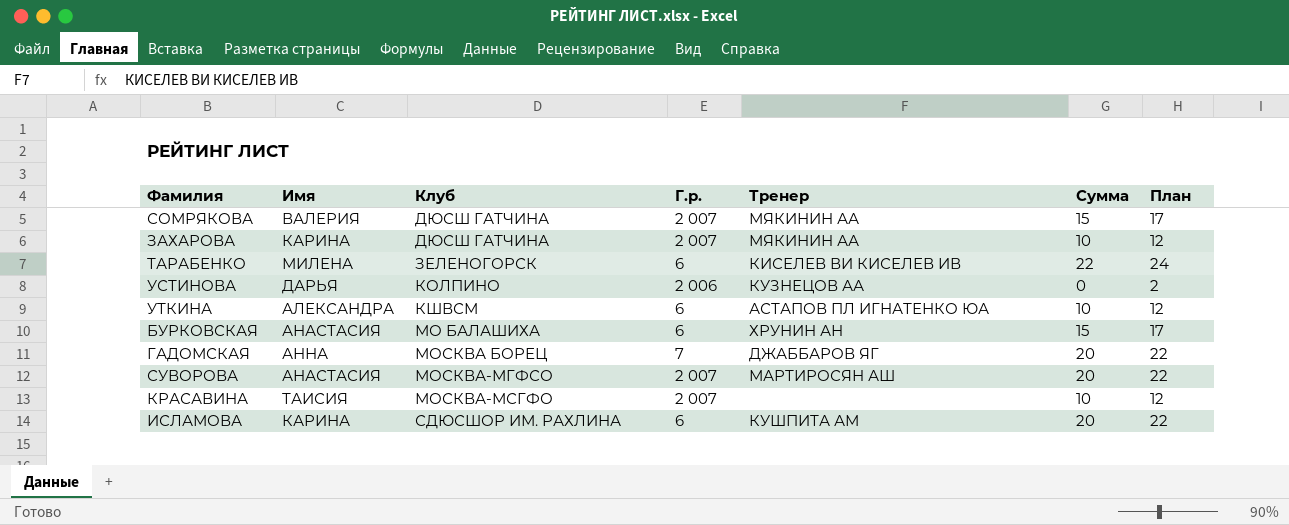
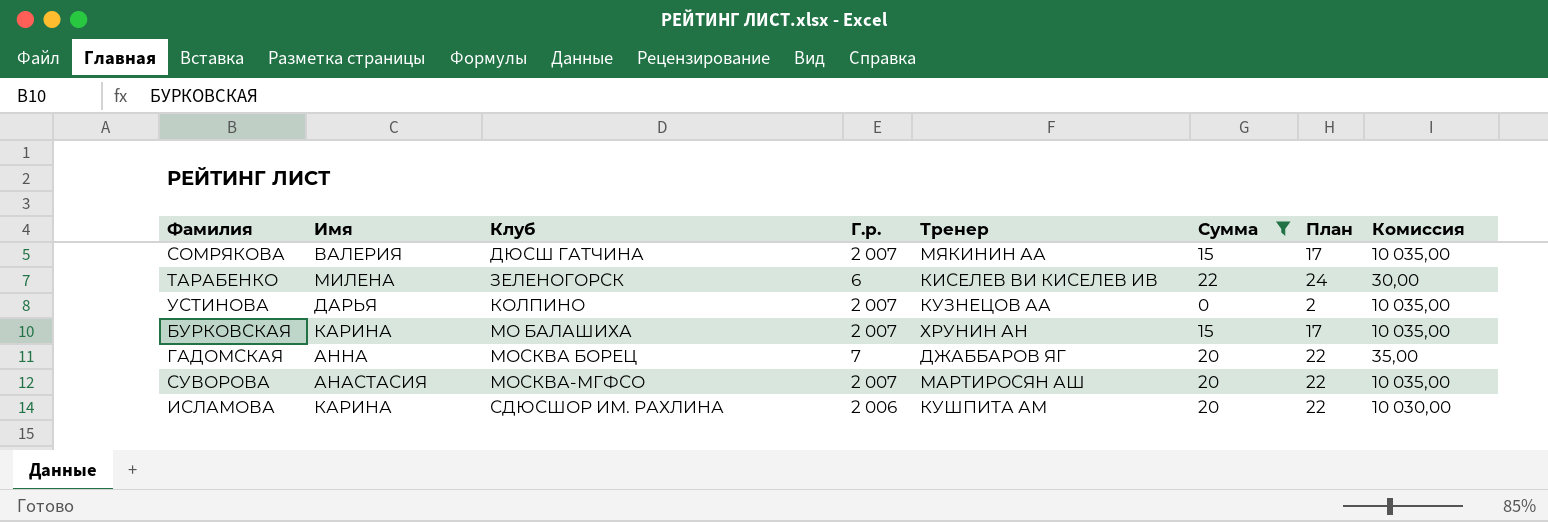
filter: none -> Сумма != 10
column Комиссия | formula: none -> [Г.р.] * 5
УСТИНОВА | Г.р.: 2 006 -> 2 007
БУРКОВСКАЯ | Имя: АНАСТАСИЯ -> КАРИНА
БУРКОВСКАЯ | Г.р.: 6 -> 2 007
ИСЛАМОВА | Г.р.: 6 -> 2 006

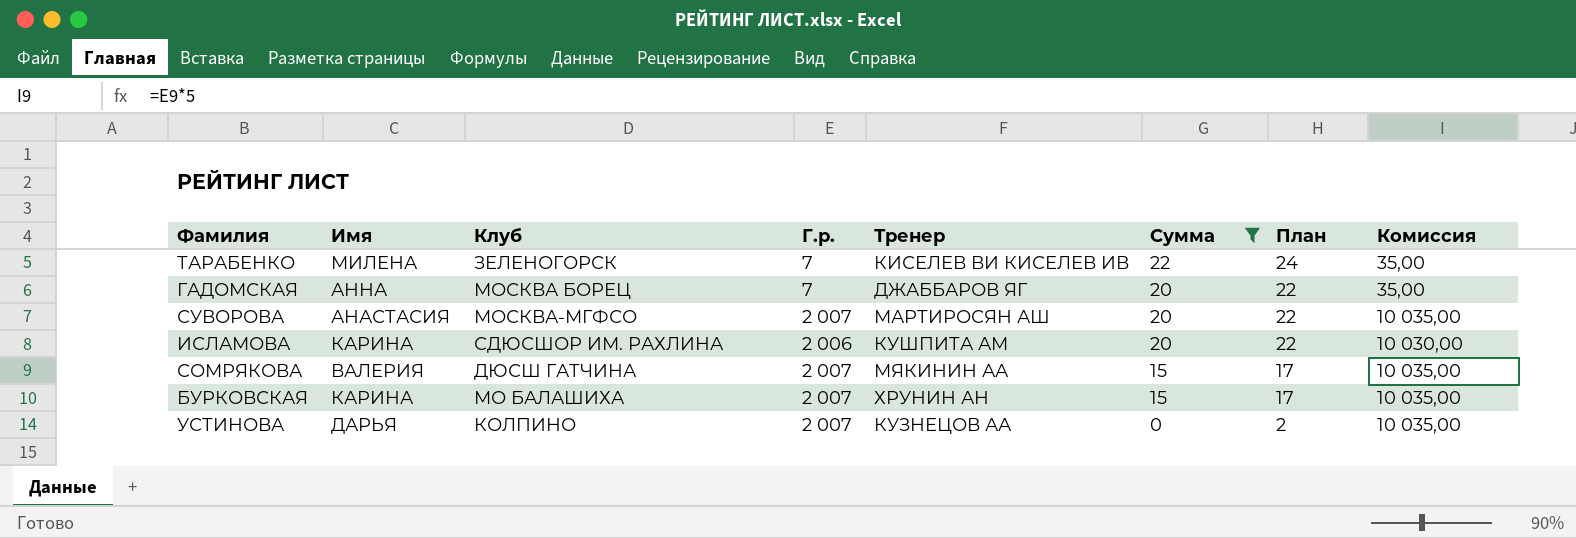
row order: Клуб ascending -> Сумма descending
ТАРАБЕНКО | Г.р.: 6 -> 7
ТАРАБЕНКО | Комиссия: 30,00 -> 35,00

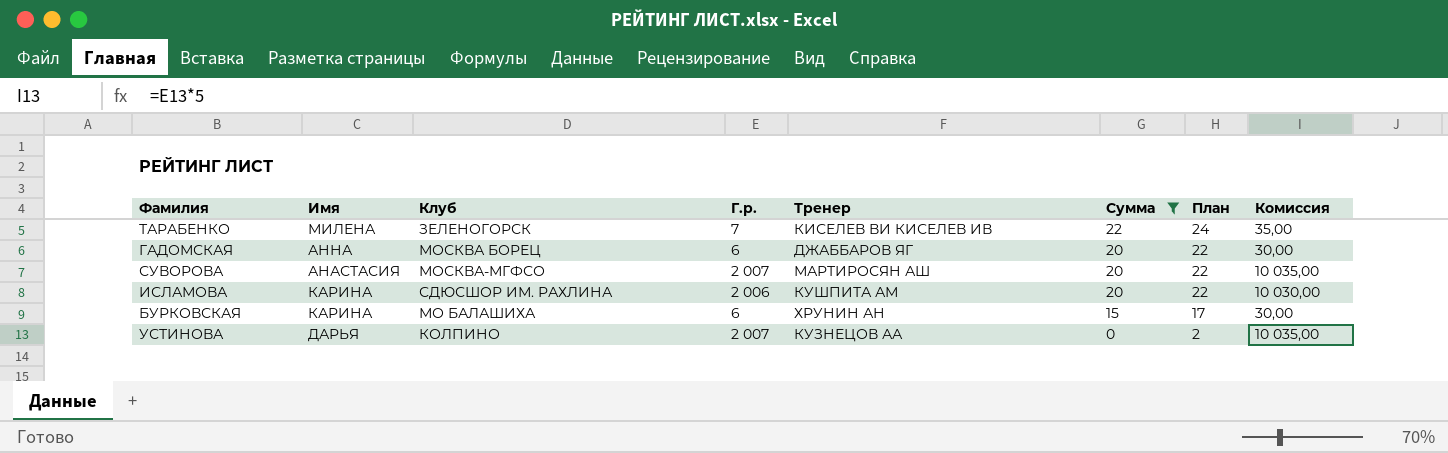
row СОМРЯКОВА: ВАЛЕРИЯ | ДЮСШ ГАТЧИНА | 2 007 | МЯКИНИН АА | 15 | 17 | 10 035,00 -> none
ГАДОМСКАЯ | Г.р.: 7 -> 6
ГАДОМСКАЯ | Комиссия: 35,00 -> 30,00
БУРКОВСКАЯ | Г.р.: 2 007 -> 6
БУРКОВСКАЯ | Комиссия: 10 035,00 -> 30,00

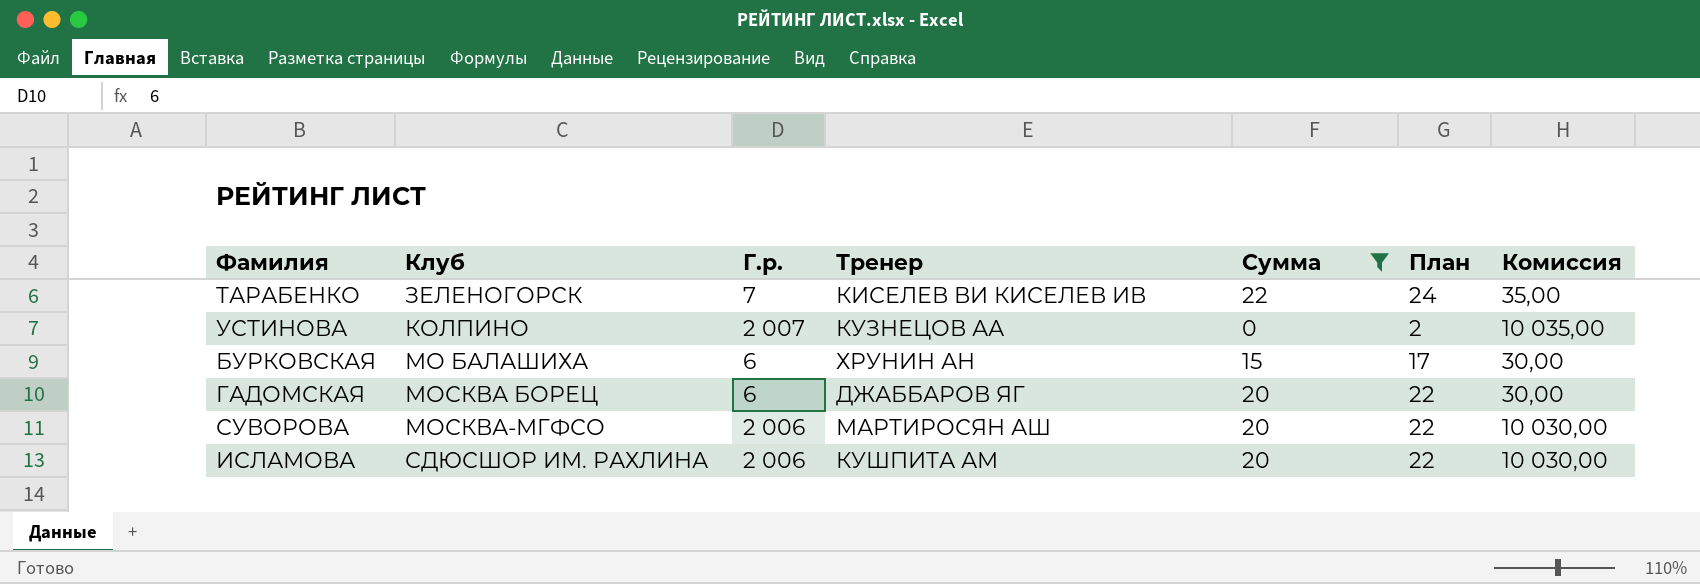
row order: Сумма descending -> Клуб ascending
column Имя | position: 2 -> none
СУВОРОВА | Г.р.: 2 007 -> 2 006
СУВОРОВА | Комиссия: 10 035,00 -> 10 030,00

